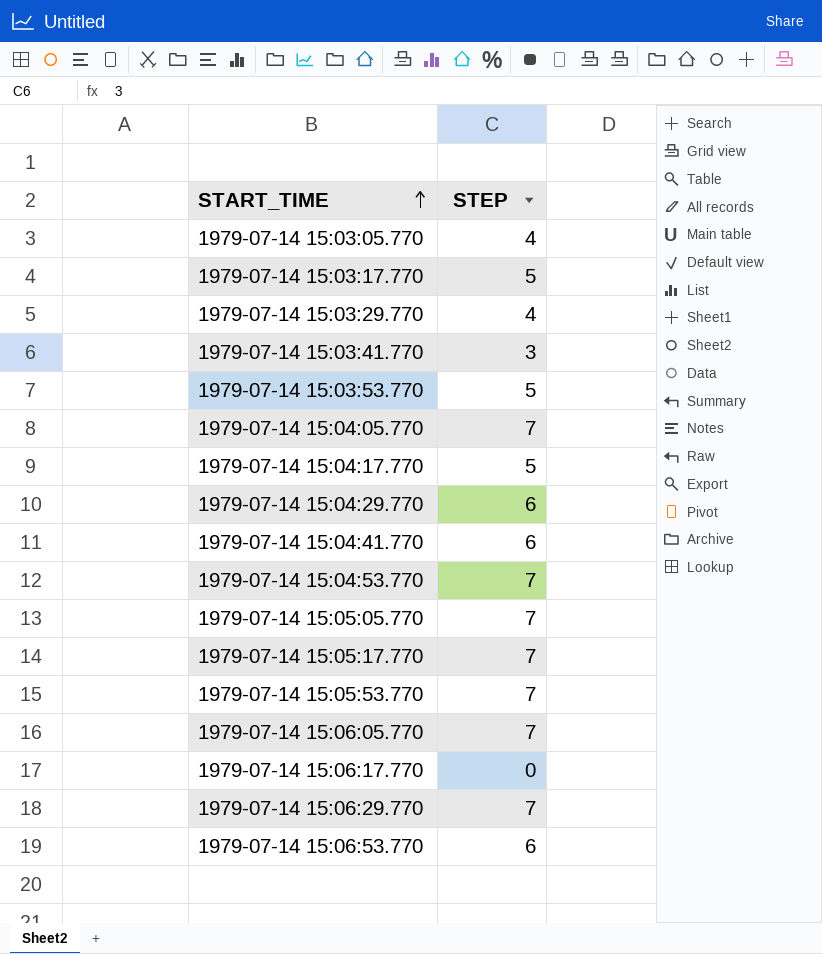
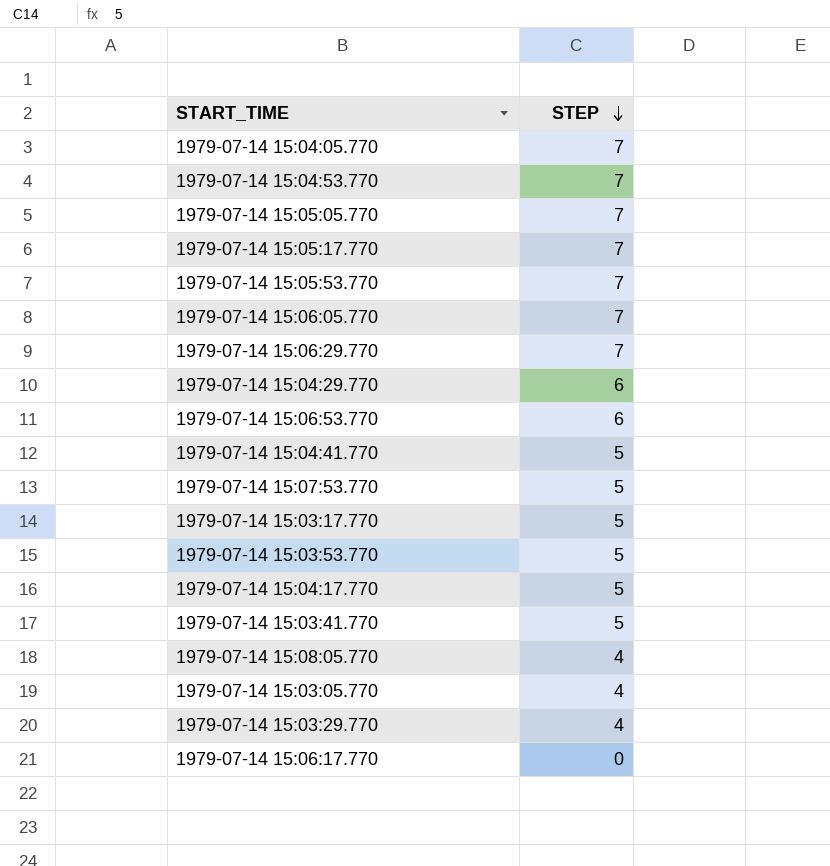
row order: START_TIME ascending -> STEP descending
1979-07-14 15:04:41.770 | STEP: 6 -> 5
row 1979-07-14 15:07:53.770: none -> 5
1979-07-14 15:03:41.770 | STEP: 3 -> 5
row 1979-07-14 15:08:05.770: none -> 4

